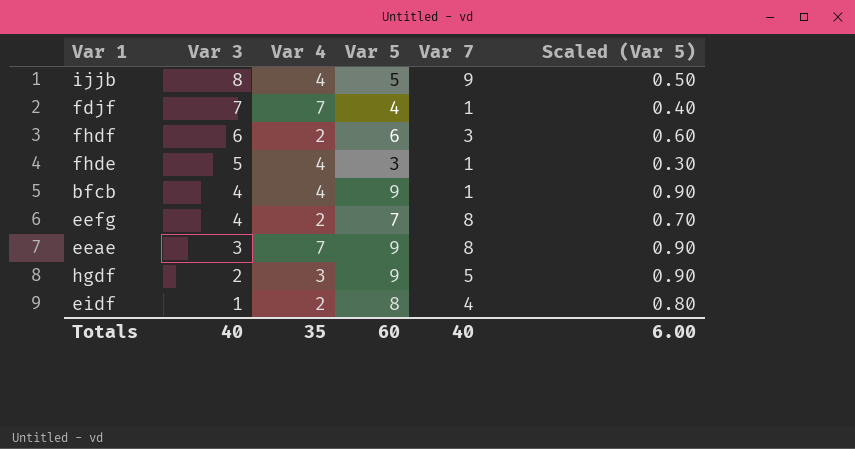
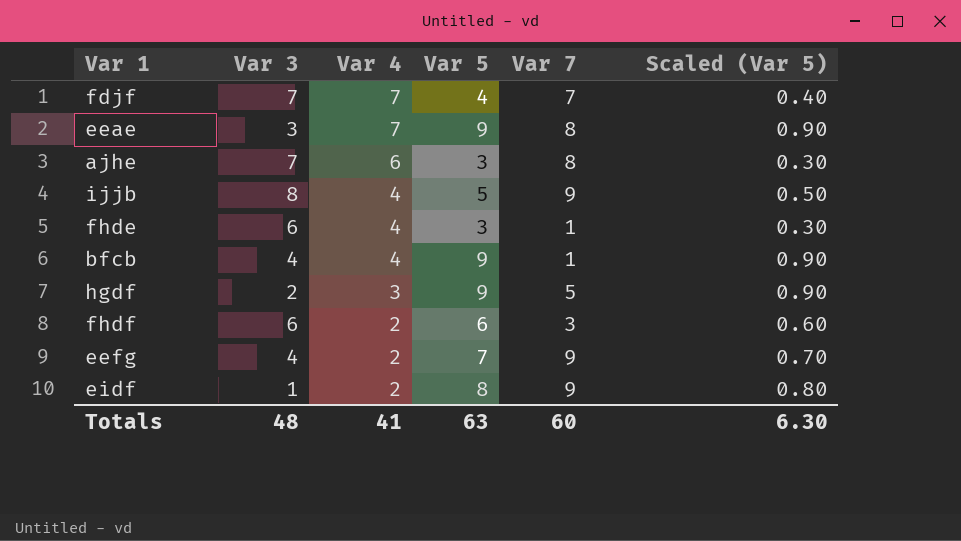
row order: Var 3 descending -> Var 4 descending
fdjf | Var 7: 1 -> 7
row ajhe: none -> 7 | 6 | 3 | 8 | 0.30
fhde | Var 3: 5 -> 6
eefg | Var 7: 8 -> 9
eidf | Var 7: 4 -> 9
Totals | Var 3: 40 -> 48
Totals | Var 4: 35 -> 41
Totals | Var 5: 60 -> 63
Totals | Var 7: 40 -> 60
Totals | Scaled (Var 5): 6.00 -> 6.30

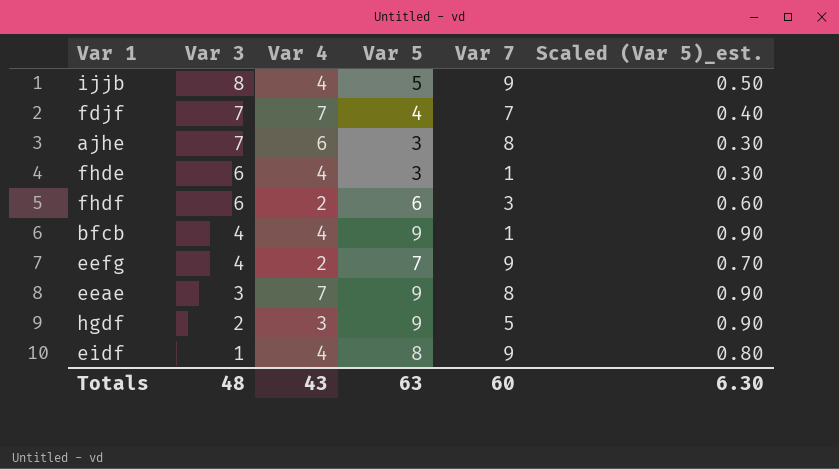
row order: Var 4 descending -> Var 3 descending
column name: Scaled (Var 5) -> Scaled (Var 5)_est.
eidf | Var 4: 2 -> 4
Totals | Var 4: 41 -> 43

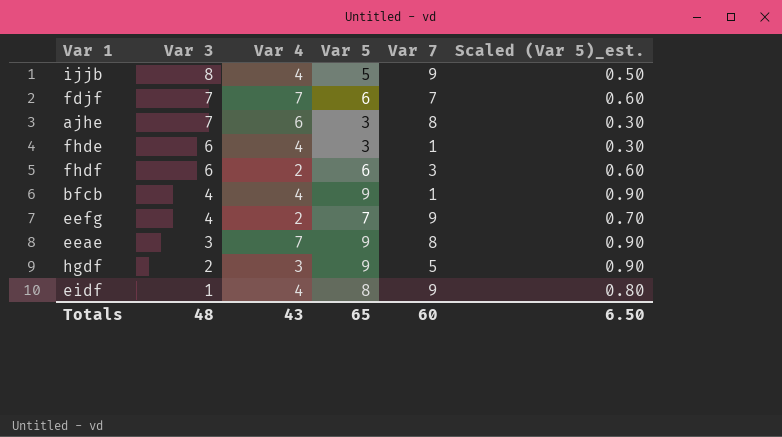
fdjf | Var 5: 4 -> 6
fdjf | Scaled (Var 5)_est.: 0.40 -> 0.60
Totals | Var 5: 63 -> 65
Totals | Scaled (Var 5)_est.: 6.30 -> 6.50

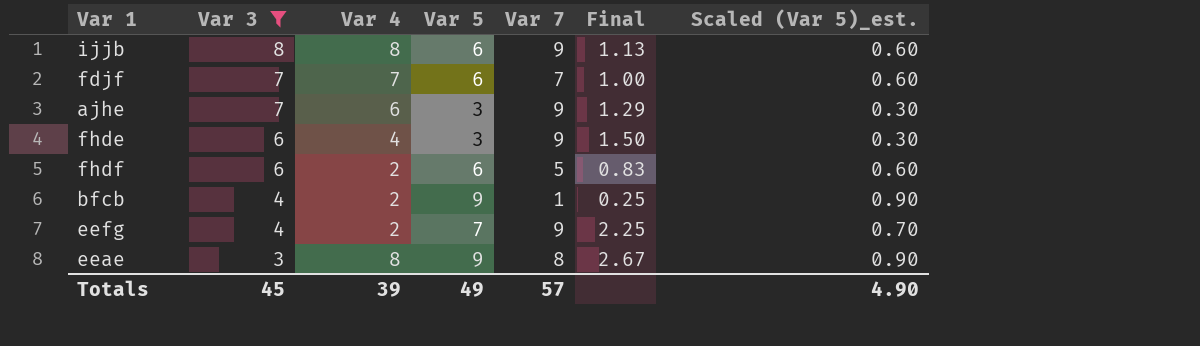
filter: none -> Var 3 >= 3
column Final | formula: none -> [Var 7] / [Var 3]
ijjb | Var 4: 4 -> 8
ijjb | Var 5: 5 -> 6
ijjb | Scaled (Var 5)_est.: 0.50 -> 0.60
ajhe | Var 7: 8 -> 9
fhde | Var 7: 1 -> 9
fhdf | Var 7: 3 -> 5
bfcb | Var 4: 4 -> 2
eeae | Var 4: 7 -> 8
Totals | Var 3: 48 -> 45
Totals | Var 4: 43 -> 39
Totals | Var 5: 65 -> 49
Totals | Var 7: 60 -> 57
Totals | Scaled (Var 5)_est.: 6.50 -> 4.90

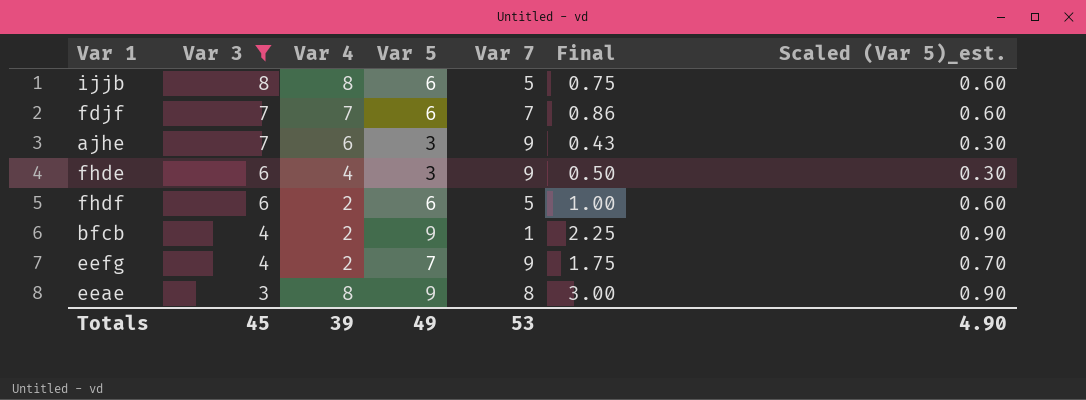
column Final | formula: [Var 7] / [Var 3] -> [Var 5] / [Var 3]
ijjb | Var 7: 9 -> 5
Totals | Var 7: 57 -> 53

